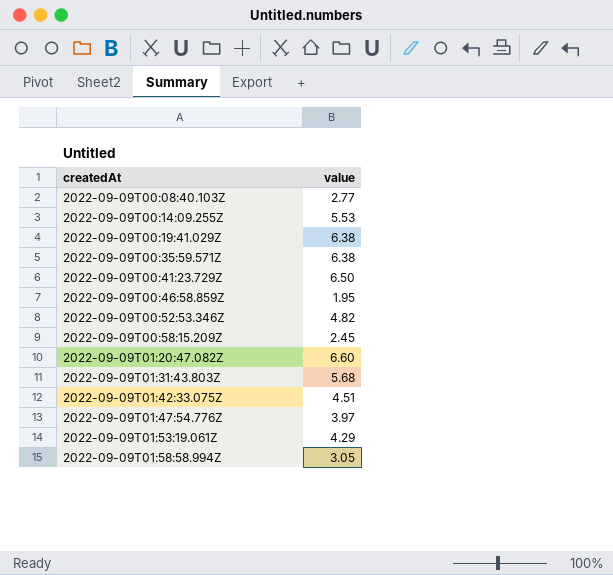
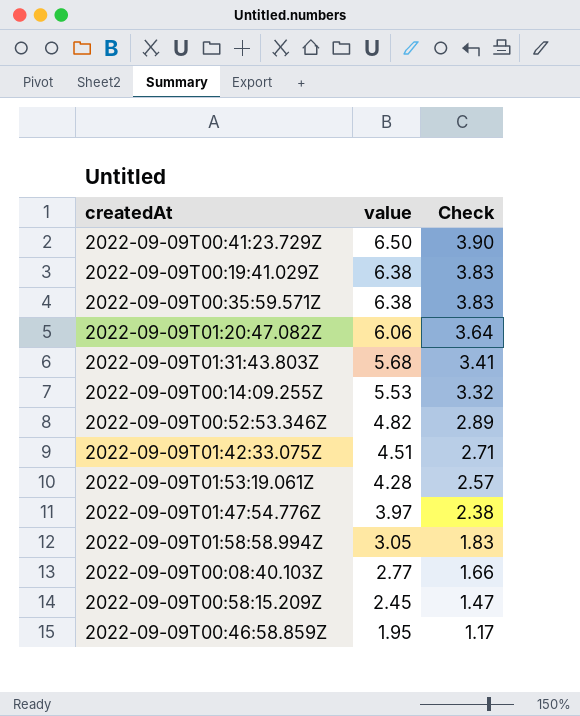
row order: createdAt ascending -> value descending
column Check | formula: none -> [value] * 0.6
2022-09-09T01:20:47.082Z | value: 6.60 -> 6.06
2022-09-09T01:53:19.061Z | value: 4.29 -> 4.28

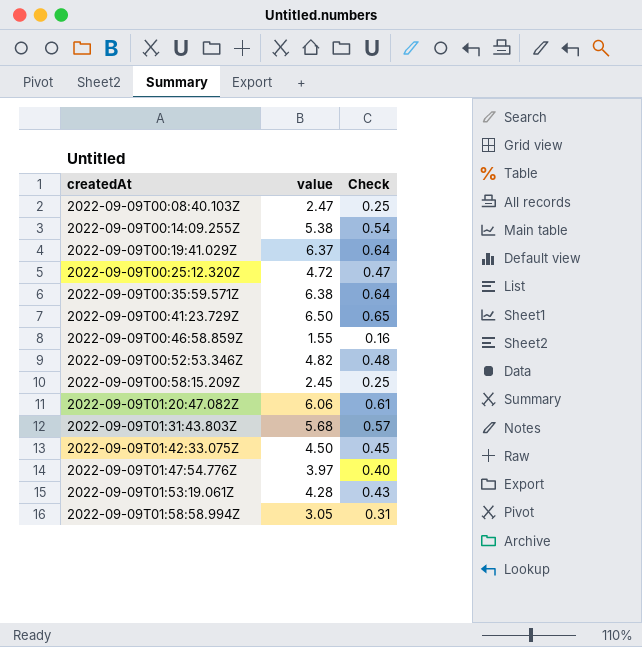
row order: value descending -> createdAt ascending
column Check | formula: [value] * 0.6 -> [value] * 0.1
2022-09-09T00:08:40.103Z | value: 2.77 -> 2.47
2022-09-09T00:14:09.255Z | value: 5.53 -> 5.38
2022-09-09T00:19:41.029Z | value: 6.38 -> 6.37
row 2022-09-09T00:25:12.320Z: none -> 4.72 | 0.47
2022-09-09T00:46:58.859Z | value: 1.95 -> 1.55
2022-09-09T01:42:33.075Z | value: 4.51 -> 4.50

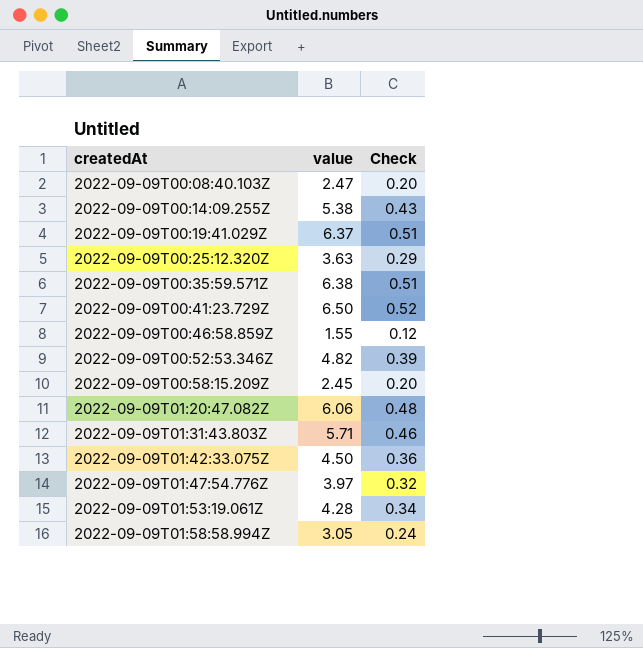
column Check | formula: [value] * 0.1 -> [value] * 0.08
2022-09-09T00:25:12.320Z | value: 4.72 -> 3.63
2022-09-09T01:31:43.803Z | value: 5.68 -> 5.71

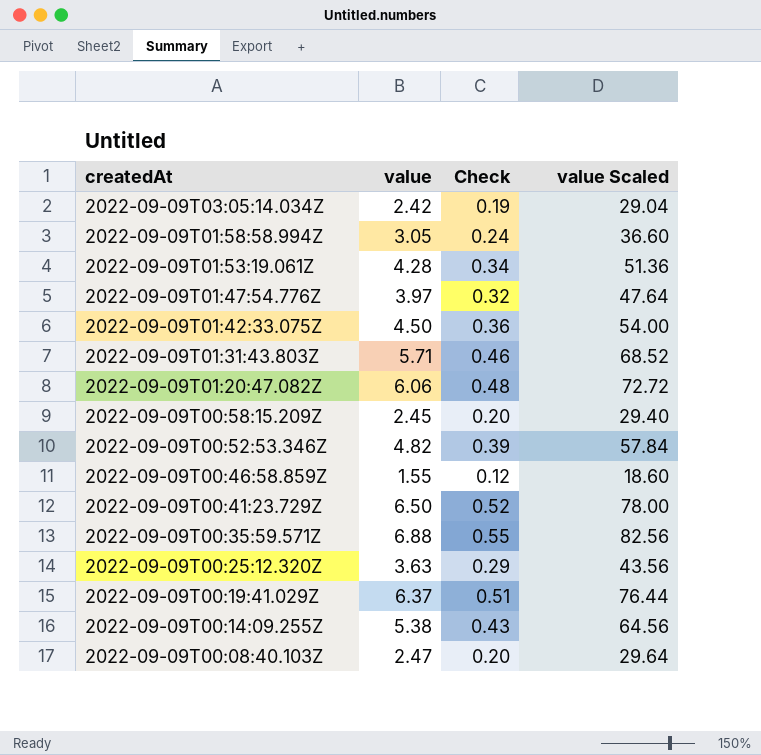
row order: createdAt ascending -> createdAt descending
column value Scaled | formula: none -> [value] * 12
row 2022-09-09T03:05:14.034Z: none -> 2.42 | 0.19 | 29.04
2022-09-09T00:35:59.571Z | value: 6.38 -> 6.88
2022-09-09T00:35:59.571Z | Check: 0.51 -> 0.55

